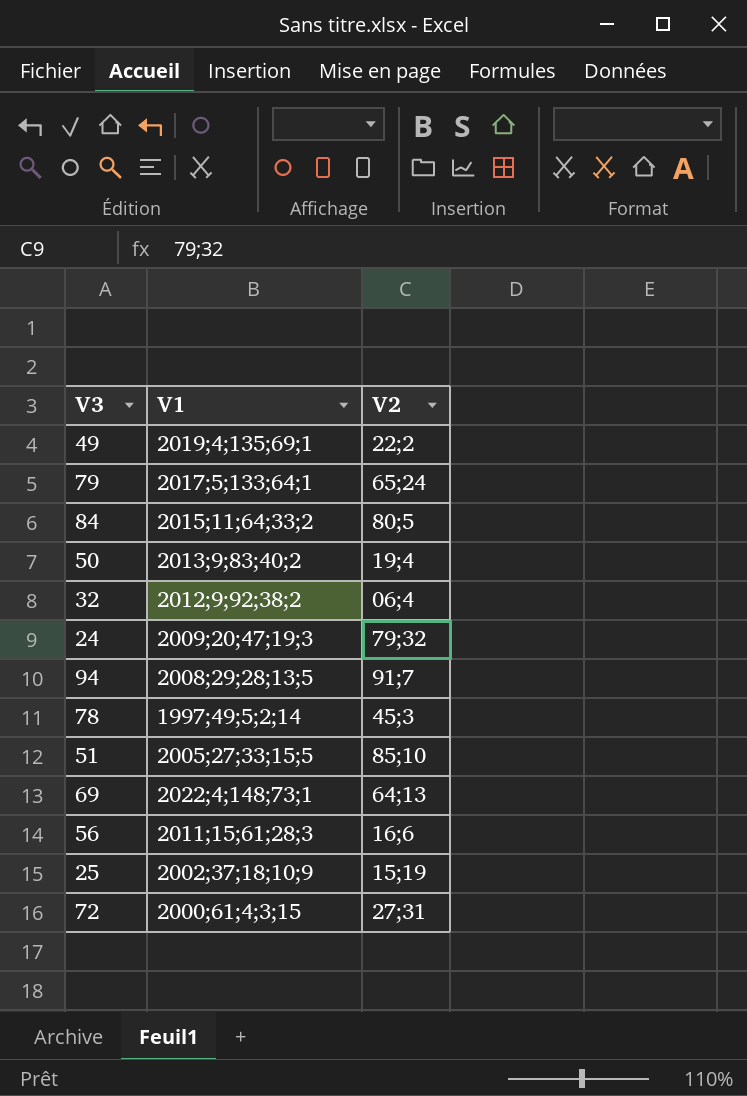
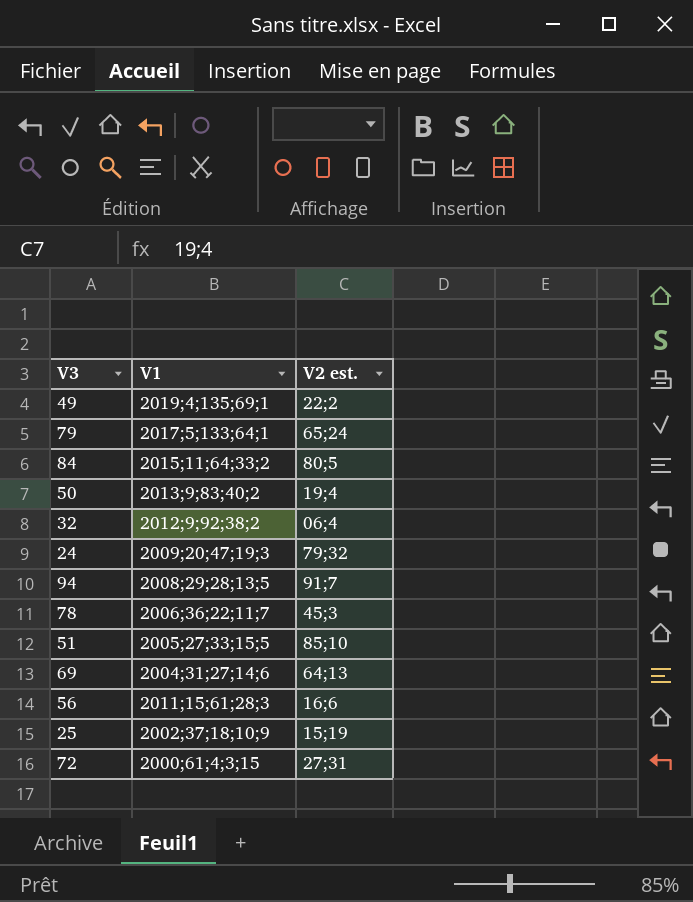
column name: V2 -> V2 est.
78 | V1: 1997;49;5;2;14 -> 2006;36;22;11;7
69 | V1: 2022;4;148;73;1 -> 2004;31;27;14;6

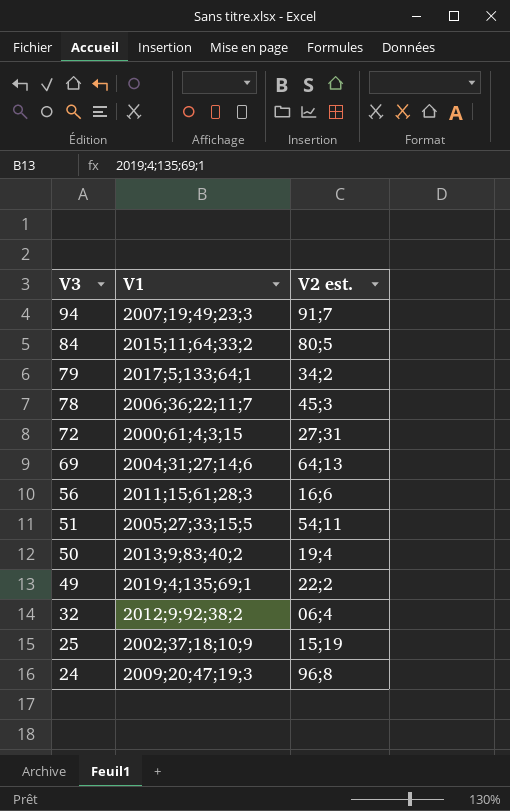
row order: none -> V3 descending
94 | V1: 2008;29;28;13;5 -> 2007;19;49;23;3
79 | V2 est.: 65;24 -> 34;2
51 | V2 est.: 85;10 -> 54;11
24 | V2 est.: 79;32 -> 96;8

